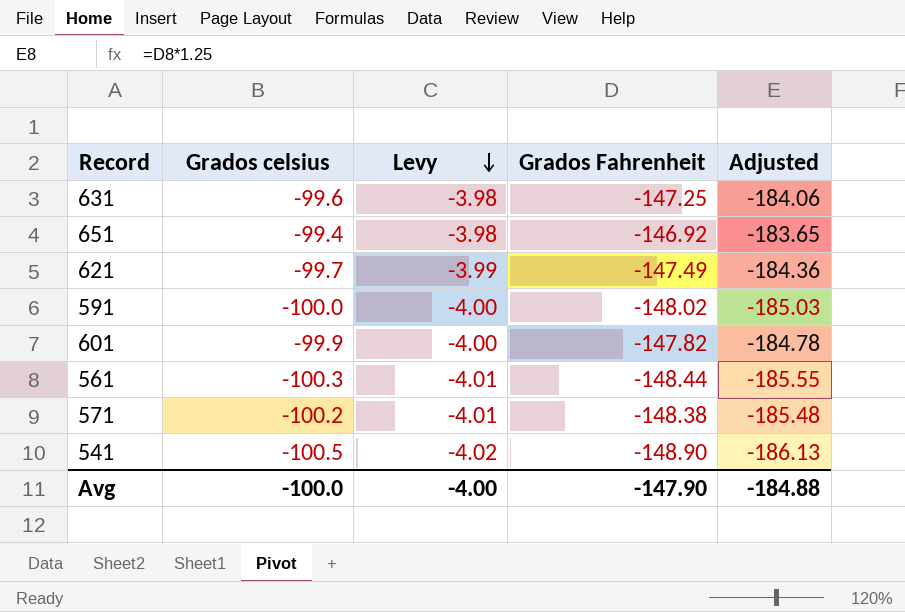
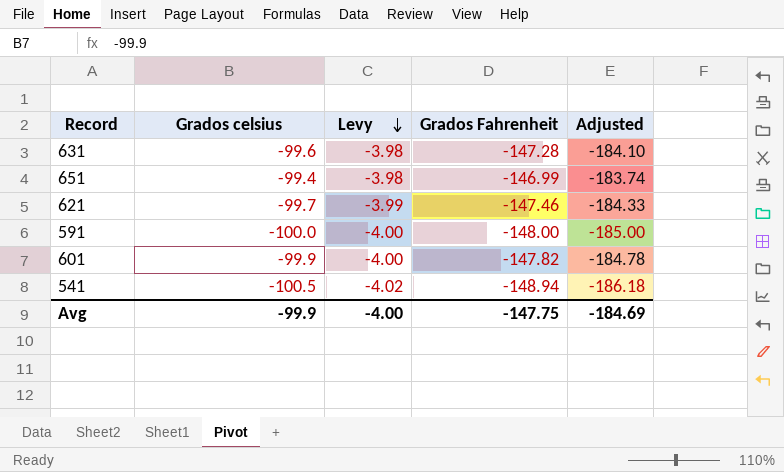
row 561: -100.3 | -4.01 | -148.44 | -185.55 -> none
row 571: -100.2 | -4.01 | -148.38 | -185.48 -> none
631 | Grados Fahrenheit: -147.25 -> -147.28
631 | Adjusted: -184.06 -> -184.10
651 | Grados Fahrenheit: -146.92 -> -146.99
651 | Adjusted: -183.65 -> -183.74
621 | Grados Fahrenheit: -147.49 -> -147.46
621 | Adjusted: -184.36 -> -184.33
591 | Grados Fahrenheit: -148.02 -> -148.00
591 | Adjusted: -185.03 -> -185.00
541 | Grados Fahrenheit: -148.90 -> -148.94
541 | Adjusted: -186.13 -> -186.18
Avg | Grados celsius: -100.0 -> -99.9
Avg | Grados Fahrenheit: -147.90 -> -147.75
Avg | Adjusted: -184.88 -> -184.69

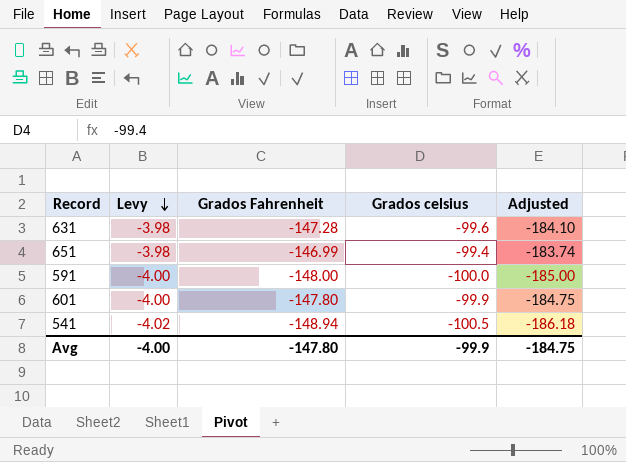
column Grados celsius | position: 2 -> 4
row 621: -99.7 | -3.99 | -147.46 | -184.33 -> none
601 | Grados Fahrenheit: -147.82 -> -147.80
601 | Adjusted: -184.78 -> -184.75
Avg | Grados Fahrenheit: -147.75 -> -147.80
Avg | Adjusted: -184.69 -> -184.75

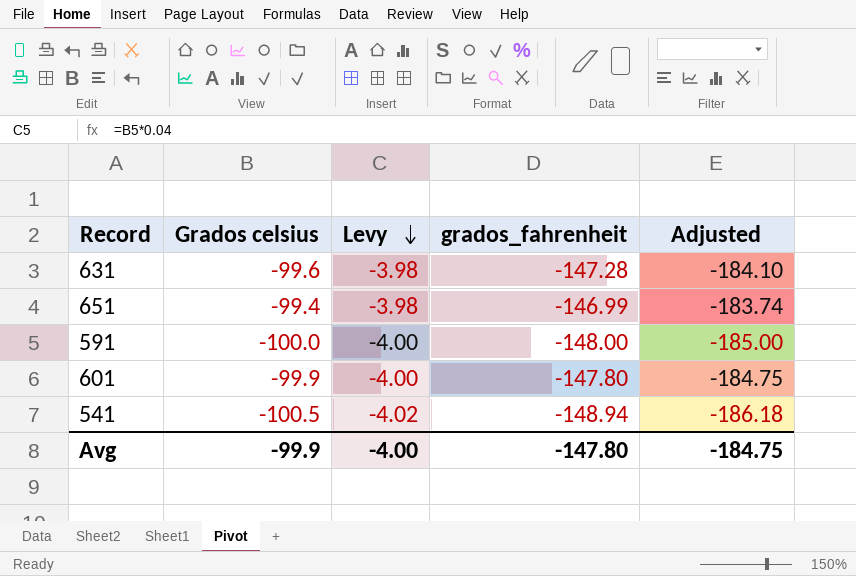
column Grados celsius | position: 4 -> 2
column name: Grados Fahrenheit -> grados_fahrenheit

